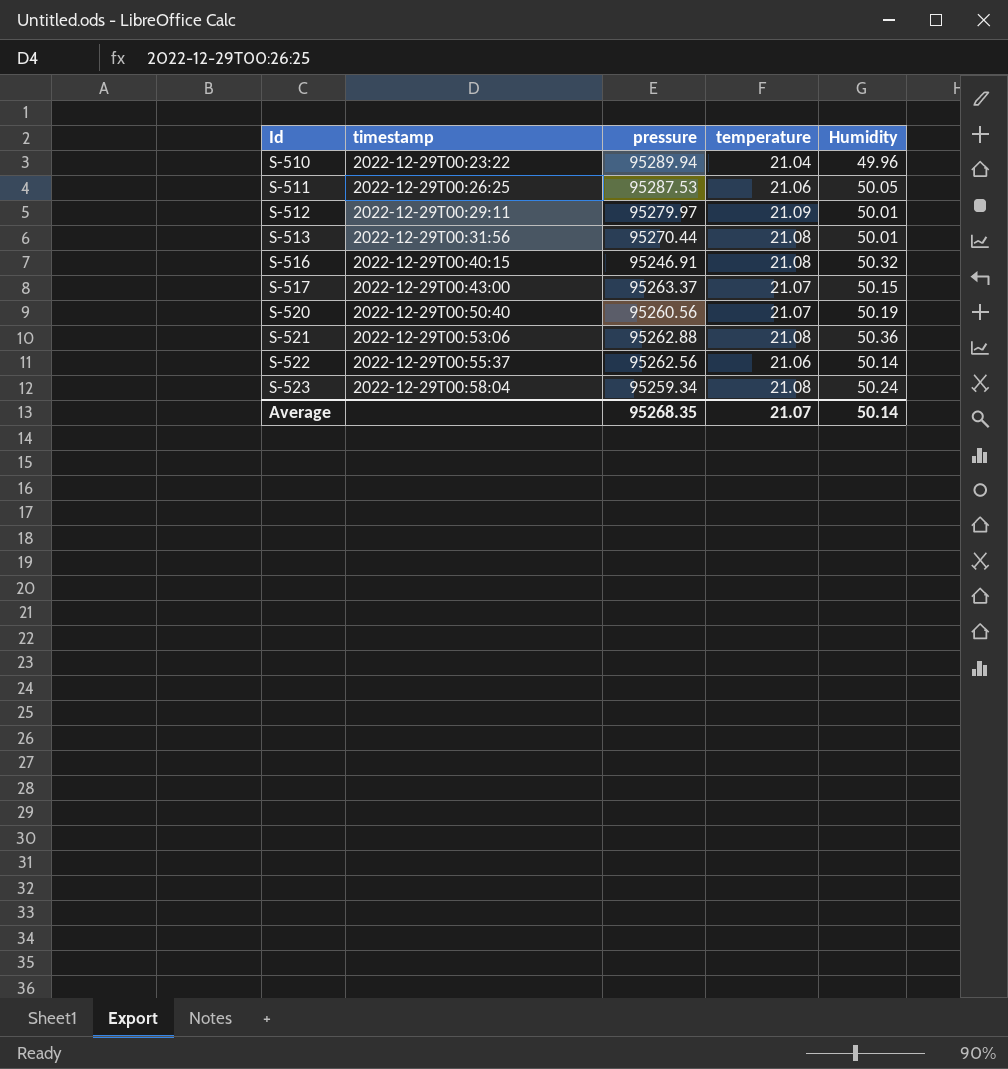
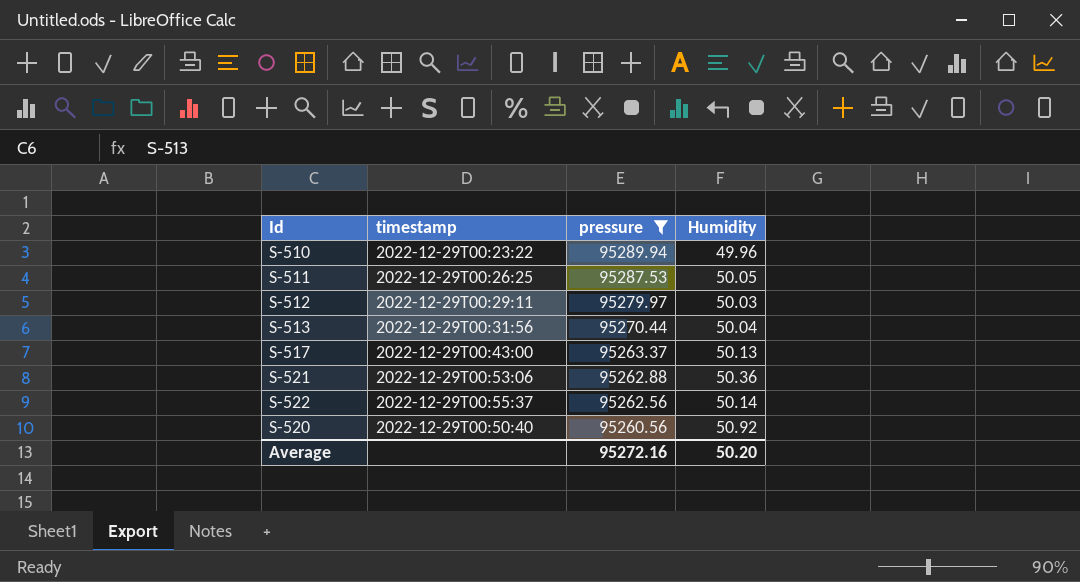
filter: none -> pressure >= 95260.56
row order: Id ascending -> pressure descending
column temperature | position: 4 -> none
S-512 | Humidity: 50.01 -> 50.03
S-513 | Humidity: 50.01 -> 50.04
S-517 | Humidity: 50.15 -> 50.13
S-520 | Humidity: 50.19 -> 50.92
Average | pressure: 95268.35 -> 95272.16
Average | Humidity: 50.14 -> 50.20

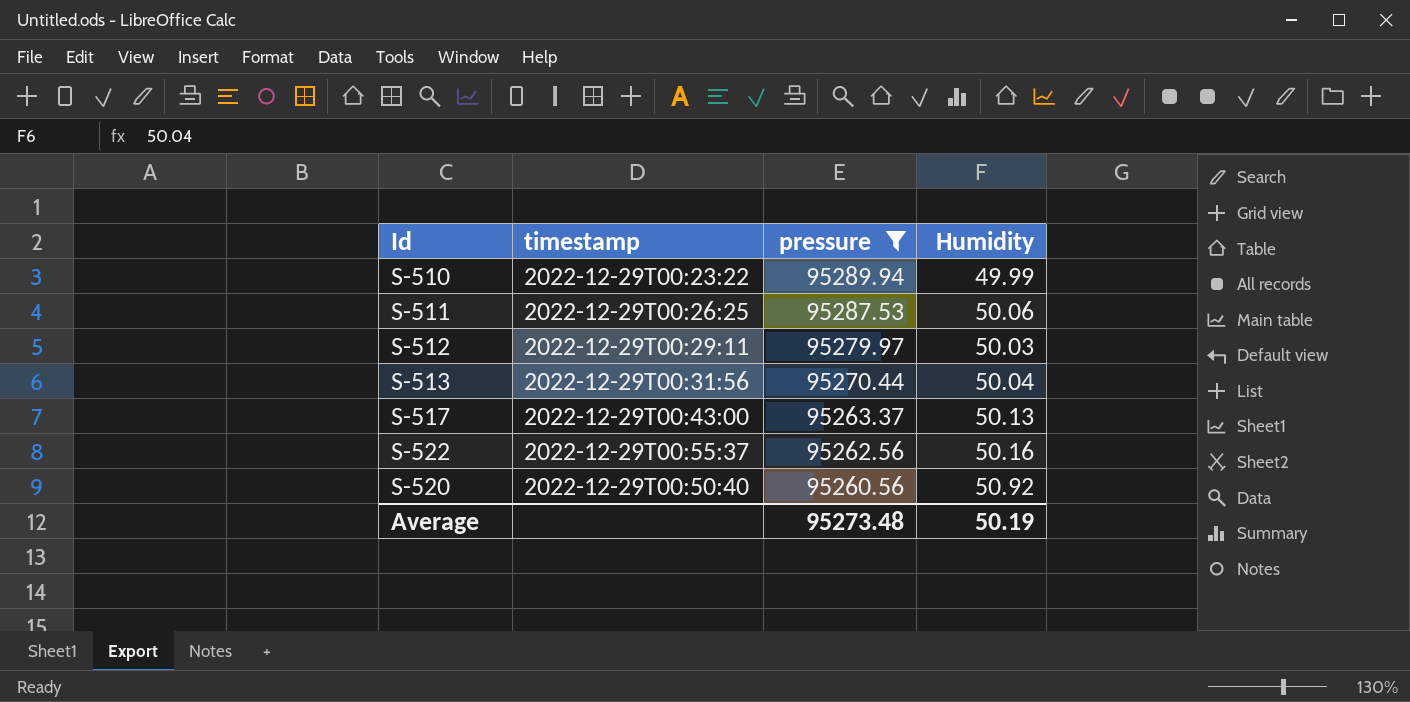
row S-521: 2022-12-29T00:53:06 | 95262.88 | 50.36 -> none
S-510 | Humidity: 49.96 -> 49.99
S-511 | Humidity: 50.05 -> 50.06
S-522 | Humidity: 50.14 -> 50.16
Average | pressure: 95272.16 -> 95273.48
Average | Humidity: 50.20 -> 50.19

